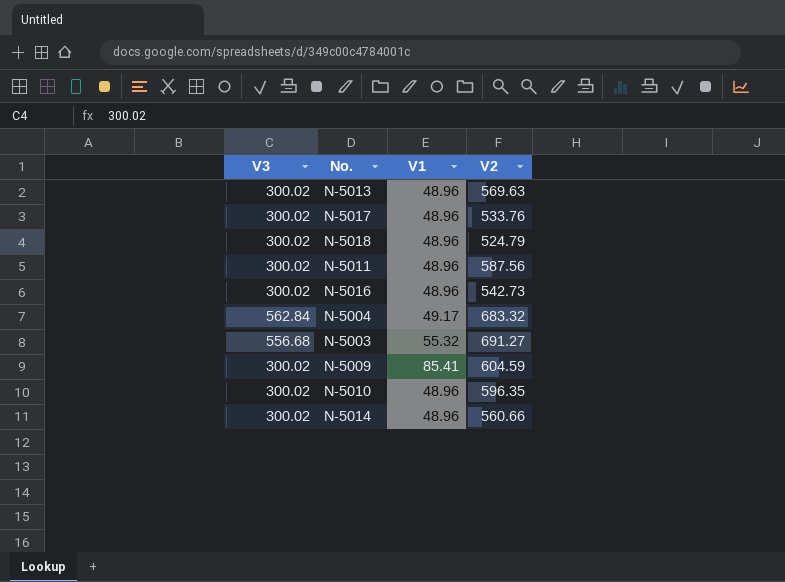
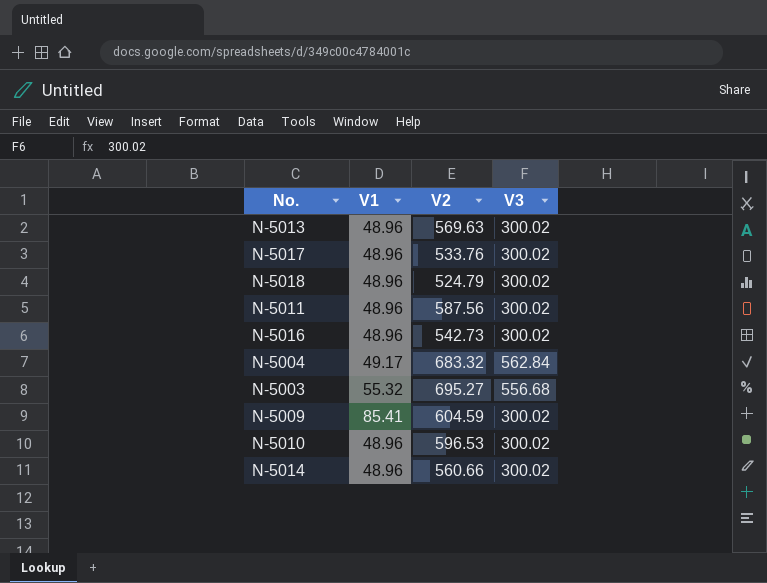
column V3 | position: 1 -> 4
N-5003 | V2: 691.27 -> 695.27
N-5010 | V2: 596.35 -> 596.53

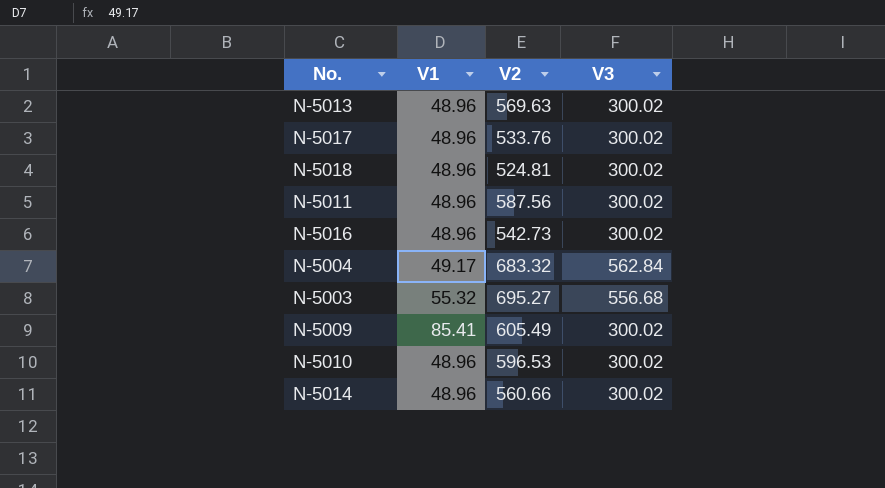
N-5018 | V2: 524.79 -> 524.81
N-5009 | V2: 604.59 -> 605.49

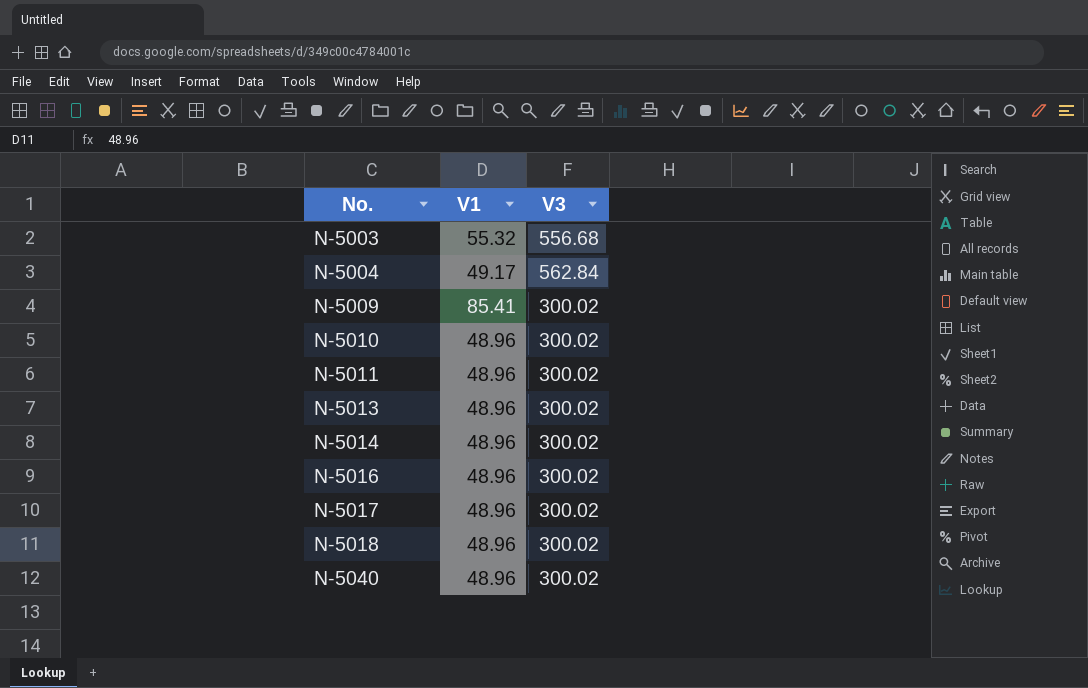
row order: none -> No. ascending
column V2 | position: 3 -> none
row N-5040: none -> 48.96 | 300.02

